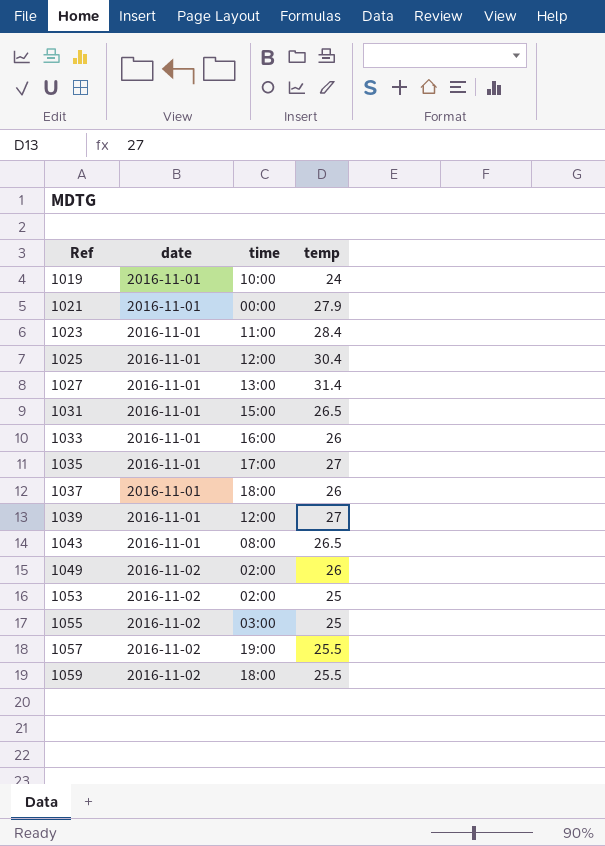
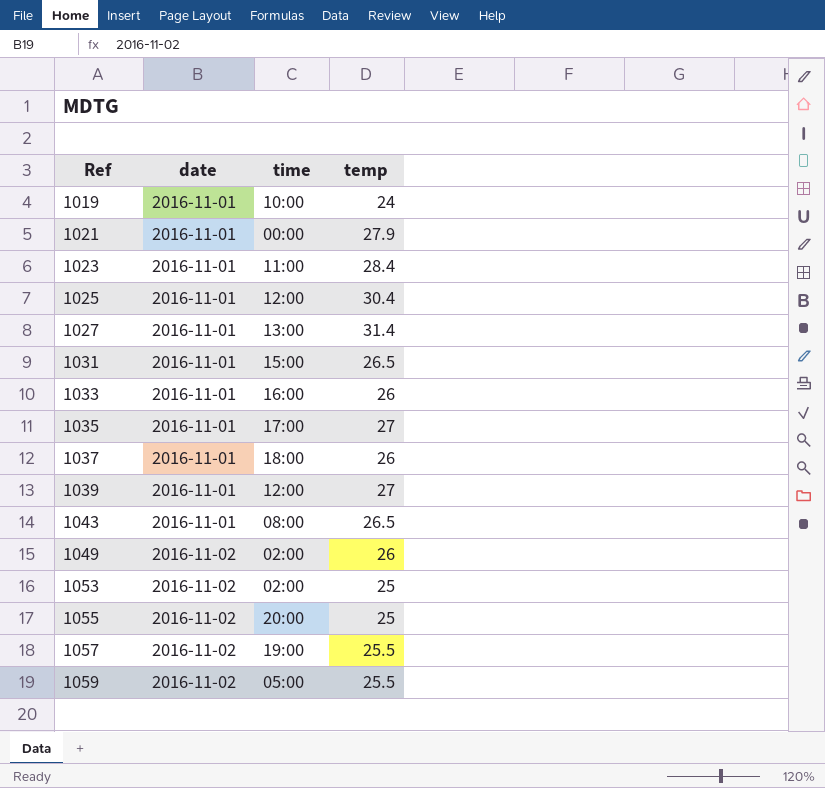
1055 | time: 03:00 -> 20:00
1059 | time: 18:00 -> 05:00

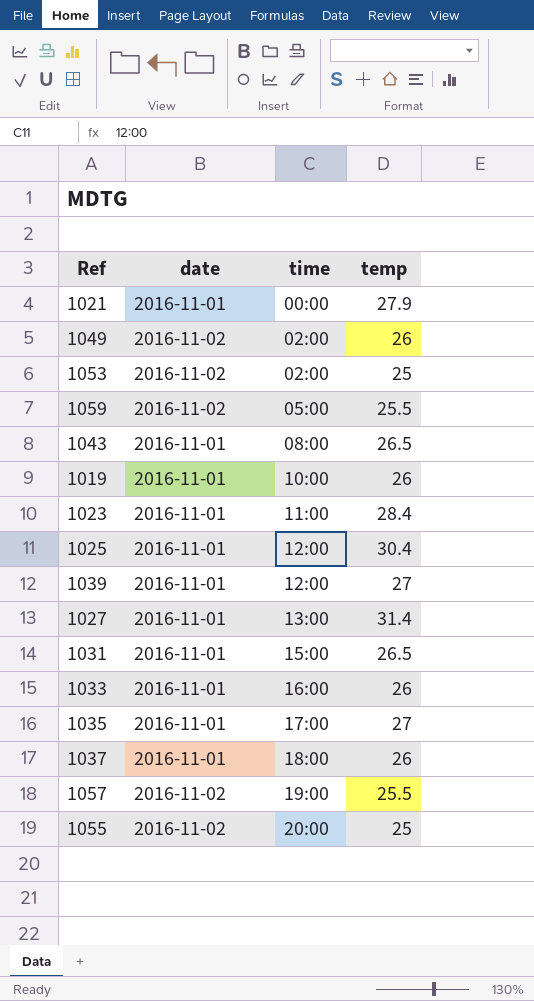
row order: Ref ascending -> time ascending
1019 | temp: 24 -> 26

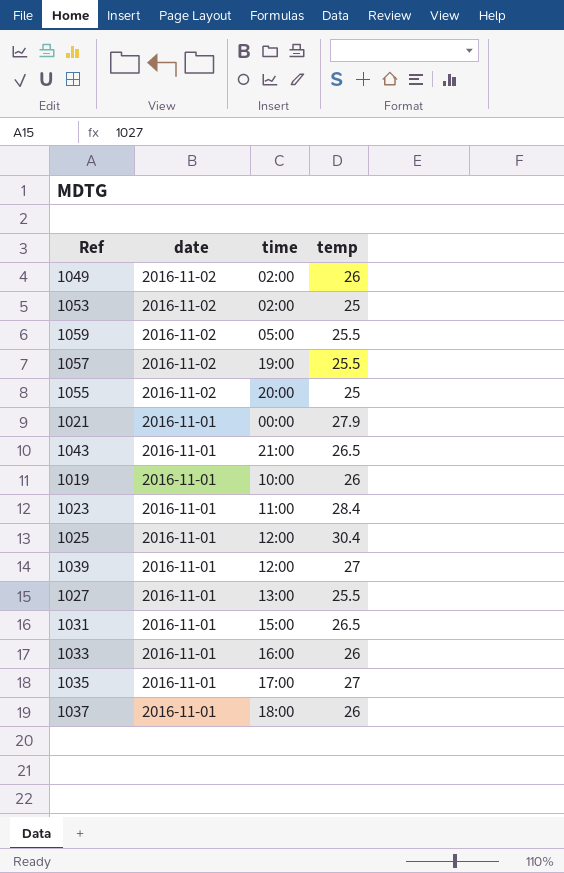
row order: time ascending -> date descending
1043 | time: 08:00 -> 21:00
1027 | temp: 31.4 -> 25.5

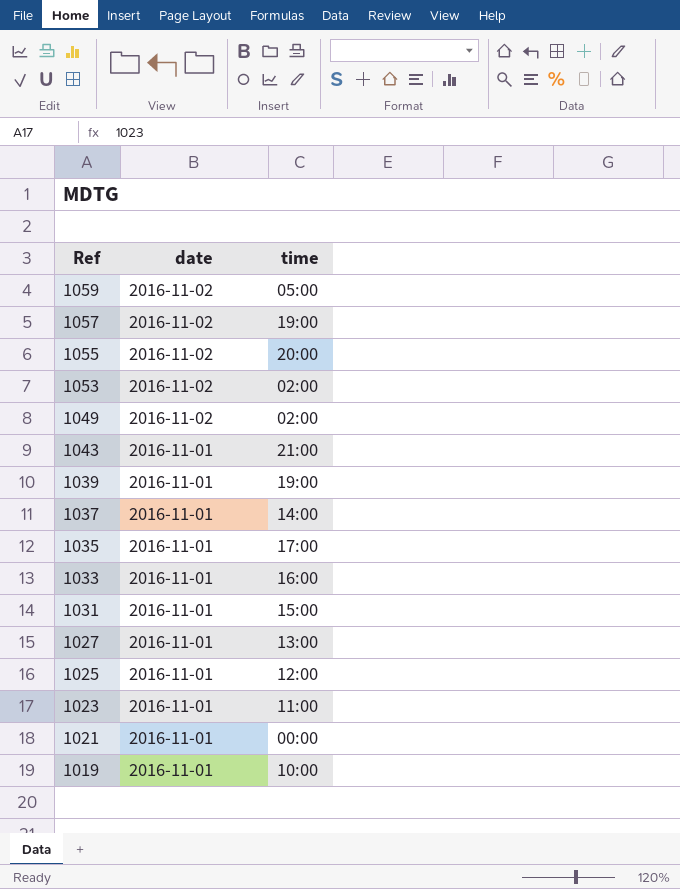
row order: date descending -> Ref descending
column temp | position: 4 -> none
1039 | time: 12:00 -> 19:00
1037 | time: 18:00 -> 14:00

